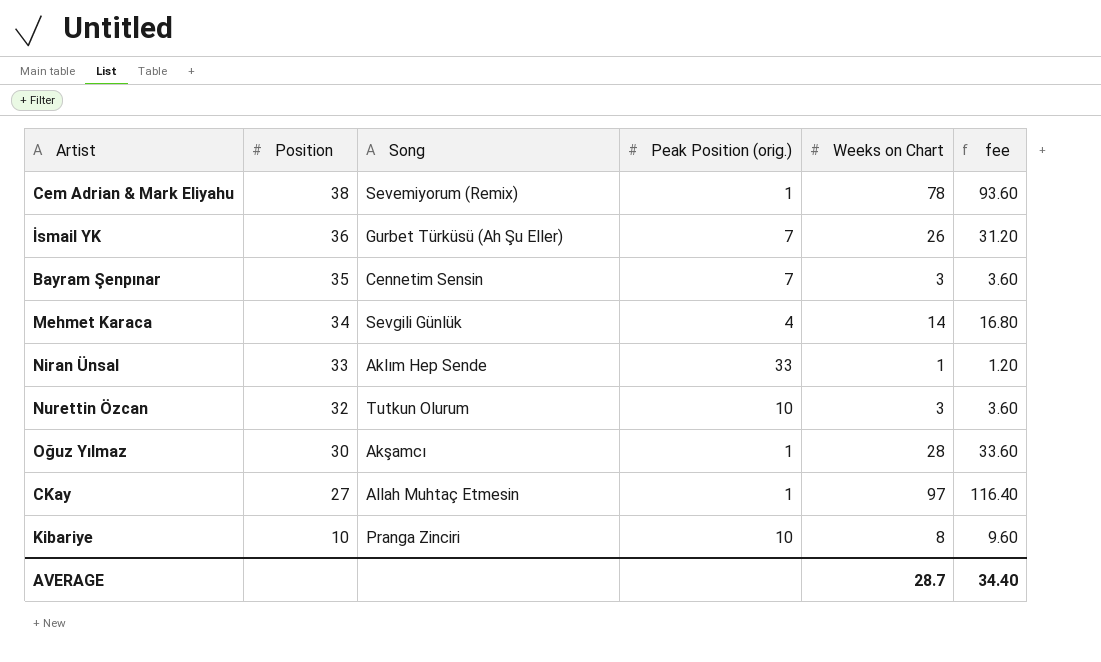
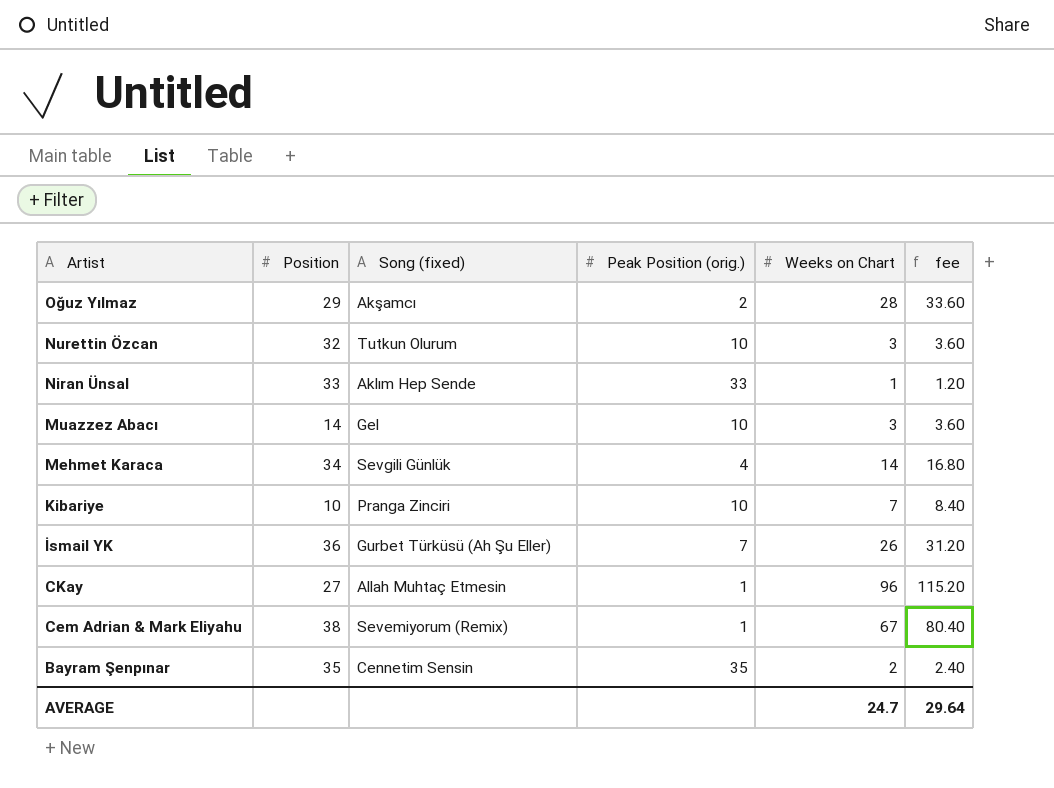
row order: Position descending -> Artist descending
column name: Song -> Song (fixed)
Oğuz Yılmaz | Position: 30 -> 29
Oğuz Yılmaz | Peak Position (orig.): 1 -> 2
row Muazzez Abacı: none -> 14 | Gel | 10 | 3 | 3.60
Kibariye | Weeks on Chart: 8 -> 7
Kibariye | fee: 9.60 -> 8.40
CKay | Weeks on Chart: 97 -> 96
CKay | fee: 116.40 -> 115.20
Cem Adrian & Mark Eliyahu | Weeks on Chart: 78 -> 67
Cem Adrian & Mark Eliyahu | fee: 93.60 -> 80.40
Bayram Şenpınar | Peak Position (orig.): 7 -> 35
Bayram Şenpınar | Weeks on Chart: 3 -> 2
Bayram Şenpınar | fee: 3.60 -> 2.40
AVERAGE | Weeks on Chart: 28.7 -> 24.7
AVERAGE | fee: 34.40 -> 29.64

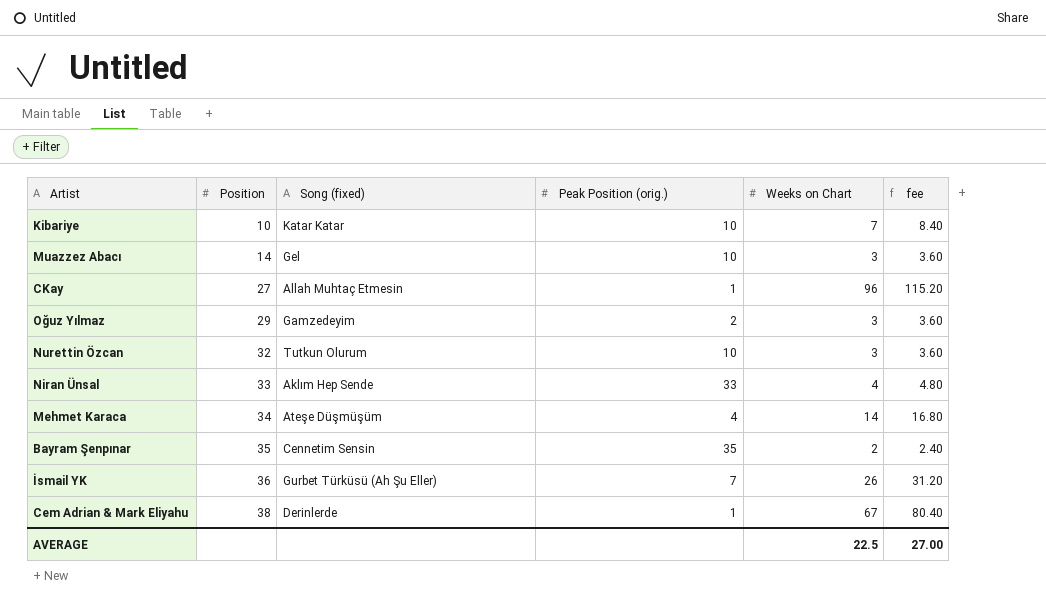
row order: Artist descending -> Position ascending
Kibariye | Song (fixed): Pranga Zinciri -> Katar Katar
Oğuz Yılmaz | Song (fixed): Akşamcı -> Gamzedeyim
Oğuz Yılmaz | Weeks on Chart: 28 -> 3
Oğuz Yılmaz | fee: 33.60 -> 3.60
Niran Ünsal | Weeks on Chart: 1 -> 4
Niran Ünsal | fee: 1.20 -> 4.80
Mehmet Karaca | Song (fixed): Sevgili Günlük -> Ateşe Düşmüşüm
Cem Adrian & Mark Eliyahu | Song (fixed): Sevemiyorum (Remix) -> Derinlerde
AVERAGE | Weeks on Chart: 24.7 -> 22.5
AVERAGE | fee: 29.64 -> 27.00

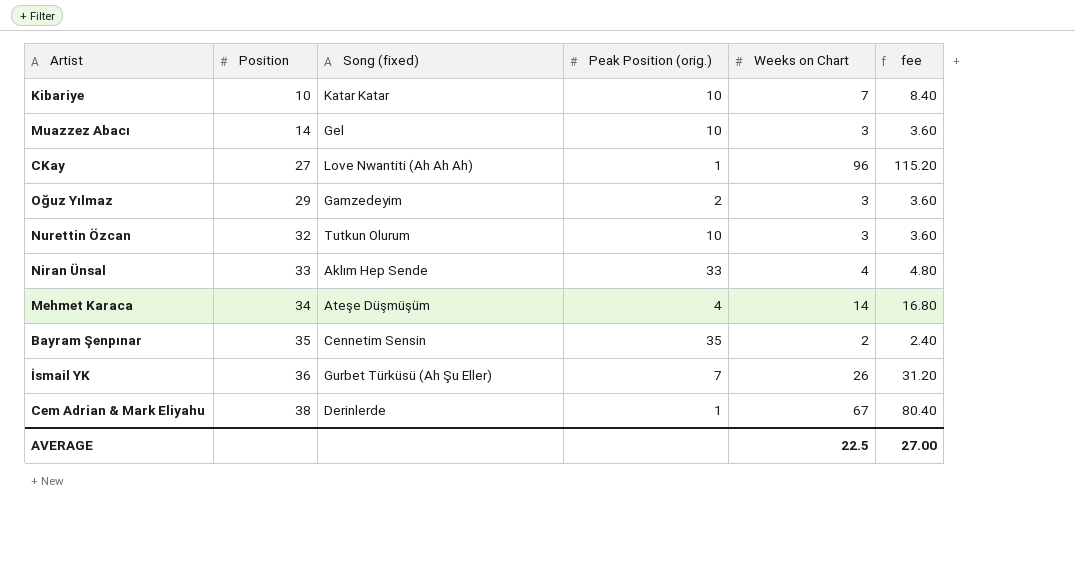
CKay | Song (fixed): Allah Muhtaç Etmesin -> Love Nwantiti (Ah Ah Ah)

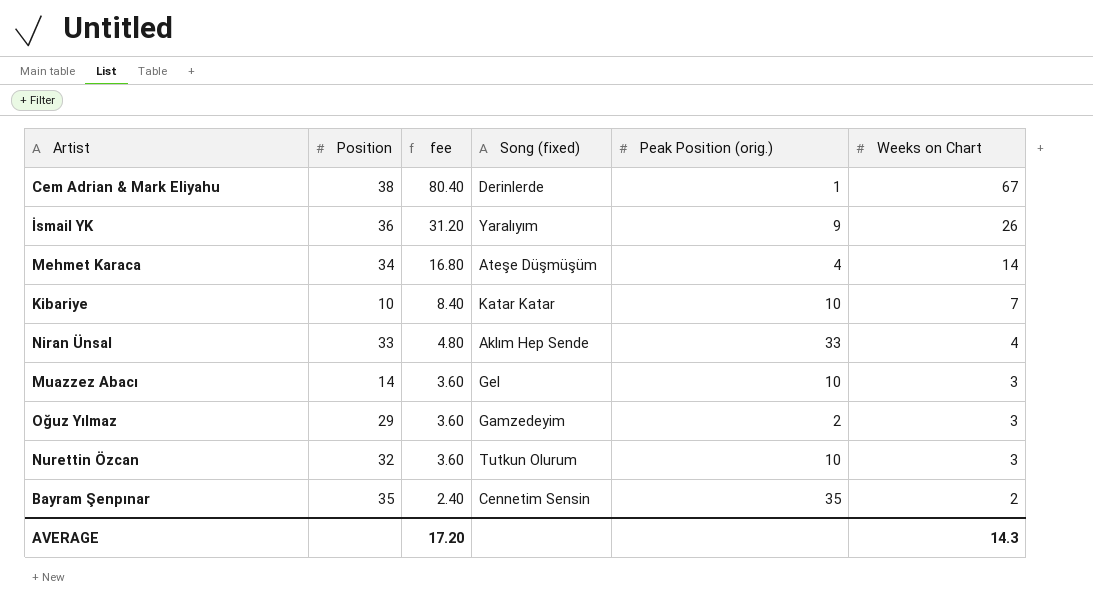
row order: Position ascending -> fee descending
column fee | position: 6 -> 3
row CKay: 27 | Love Nwantiti (Ah Ah Ah) | 1 | 96 | 115.20 -> none
İsmail YK | Song (fixed): Gurbet Türküsü (Ah Şu Eller) -> Yaralıyım
İsmail YK | Peak Position (orig.): 7 -> 9
AVERAGE | fee: 27.00 -> 17.20
AVERAGE | Weeks on Chart: 22.5 -> 14.3

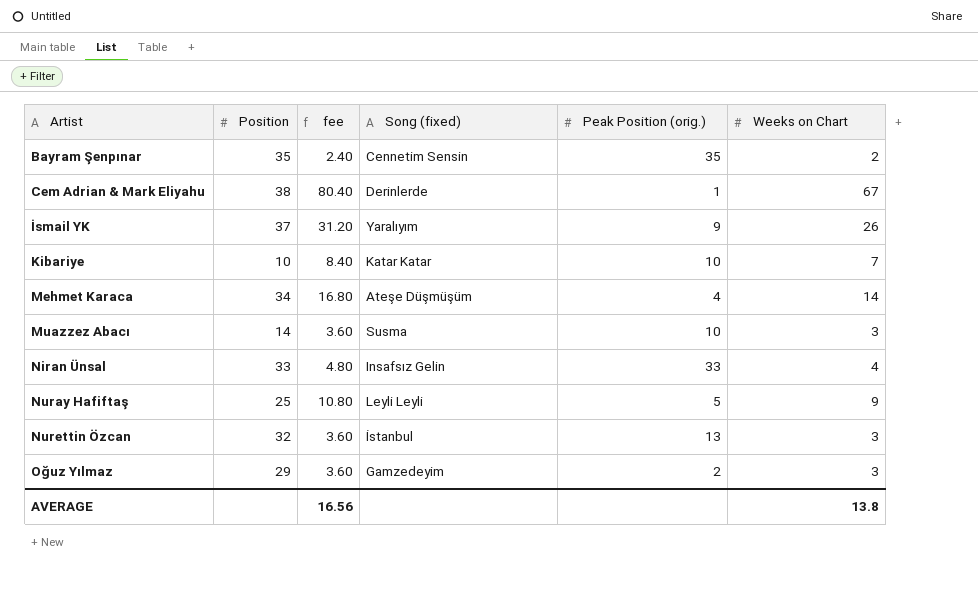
row order: fee descending -> Artist ascending
İsmail YK | Position: 36 -> 37
Muazzez Abacı | Song (fixed): Gel -> Susma
Niran Ünsal | Song (fixed): Aklım Hep Sende -> Insafsız Gelin
row Nuray Hafiftaş: none -> 25 | 10.80 | Leyli Leyli | 5 | 9
Nurettin Özcan | Song (fixed): Tutkun Olurum -> İstanbul
Nurettin Özcan | Peak Position (orig.): 10 -> 13
AVERAGE | fee: 17.20 -> 16.56
AVERAGE | Weeks on Chart: 14.3 -> 13.8

